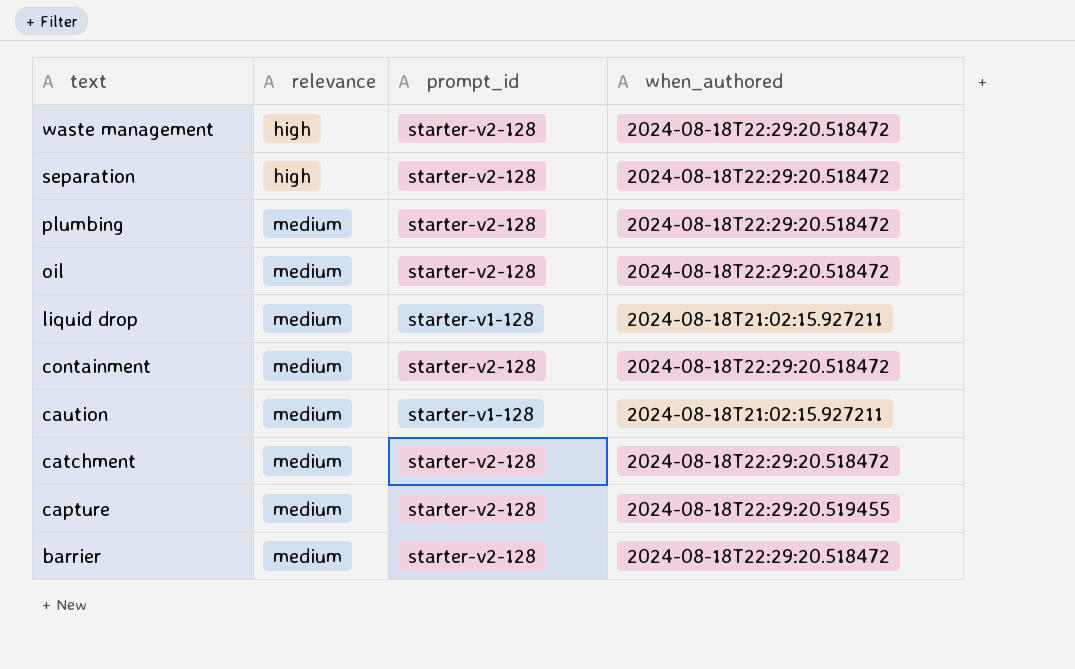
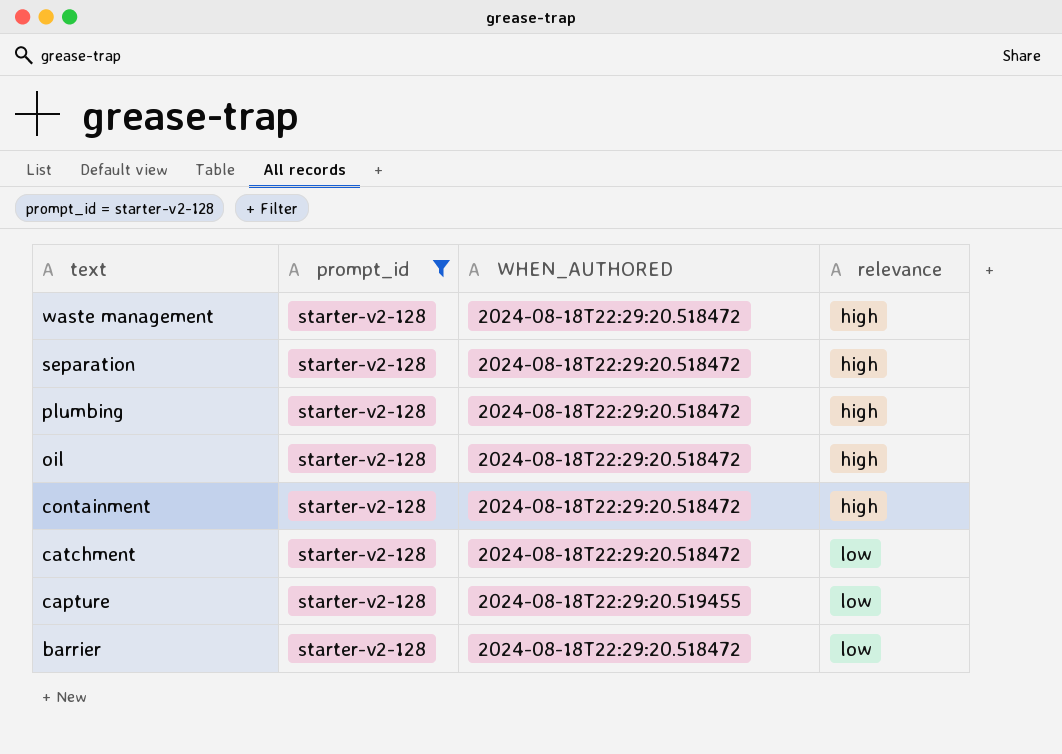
filter: none -> prompt_id = starter-v2-128
column name: when_authored -> WHEN_AUTHORED
column relevance | position: 2 -> 4
plumbing | relevance: medium -> high
oil | relevance: medium -> high
containment | relevance: medium -> high
catchment | relevance: medium -> low
capture | relevance: medium -> low
barrier | relevance: medium -> low

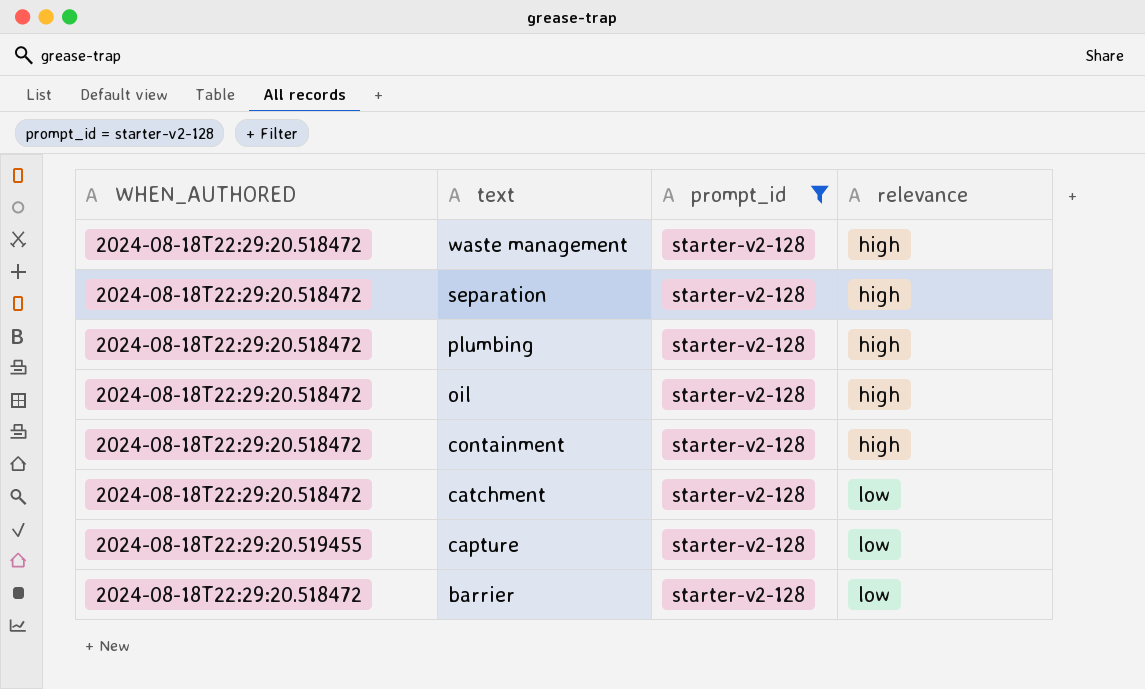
column WHEN_AUTHORED | position: 3 -> 1

